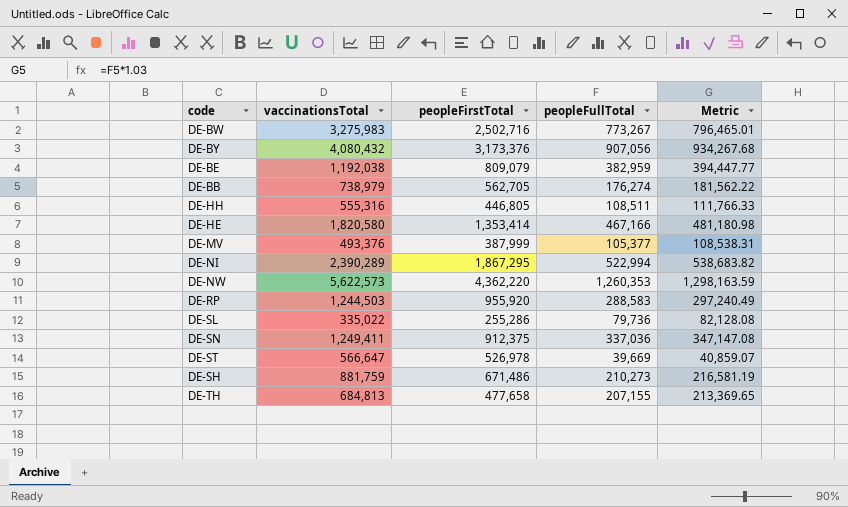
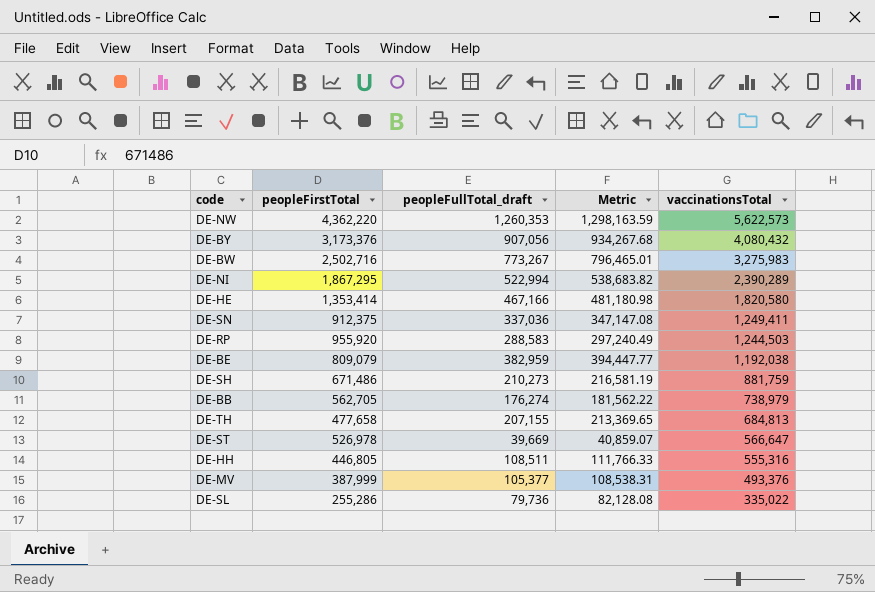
row order: none -> vaccinationsTotal descending
column name: peopleFullTotal -> peopleFullTotal_draft
column vaccinationsTotal | position: 2 -> 5

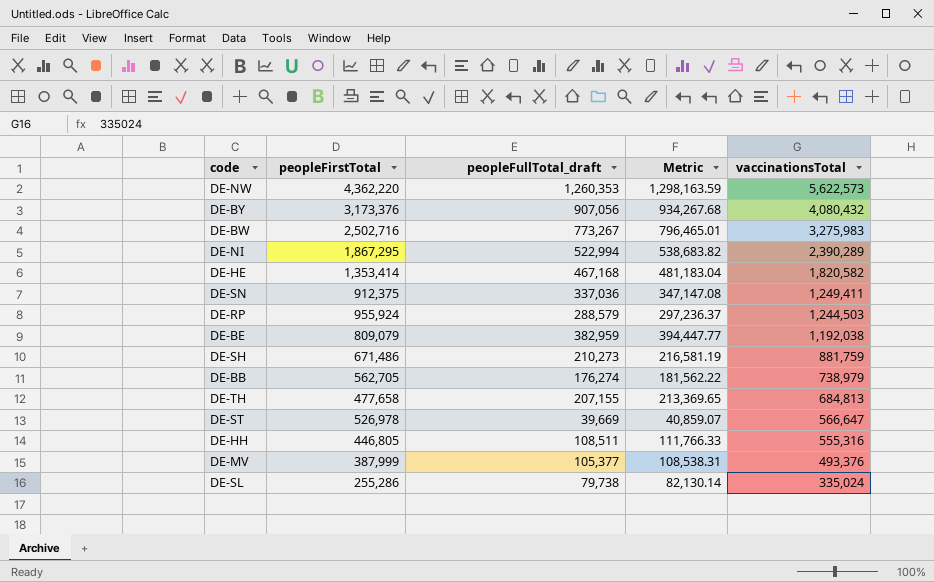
DE-HE | peopleFullTotal_draft: 467,166 -> 467,168
DE-HE | Metric: 481,180.98 -> 481,183.04
DE-HE | vaccinationsTotal: 1,820,580 -> 1,820,582
DE-RP | peopleFirstTotal: 955,920 -> 955,924
DE-RP | peopleFullTotal_draft: 288,583 -> 288,579
DE-RP | Metric: 297,240.49 -> 297,236.37
DE-SL | peopleFullTotal_draft: 79,736 -> 79,738
DE-SL | Metric: 82,128.08 -> 82,130.14
DE-SL | vaccinationsTotal: 335,022 -> 335,024

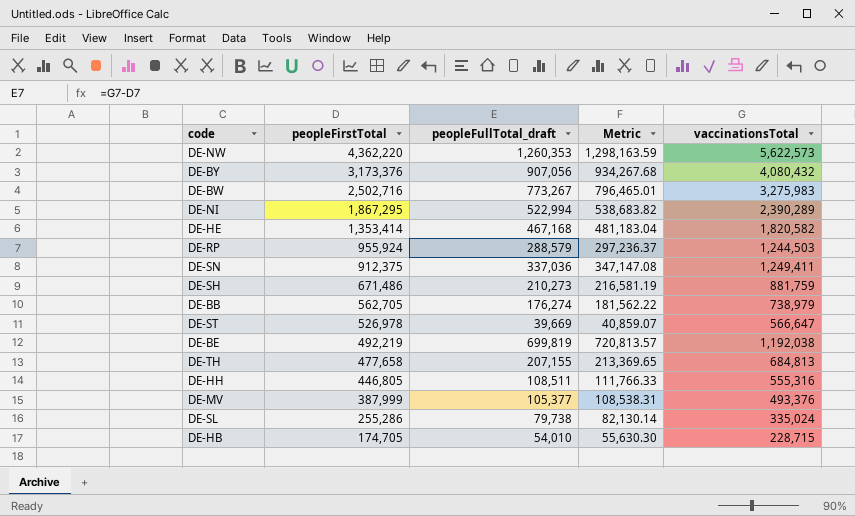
row order: vaccinationsTotal descending -> peopleFirstTotal descending
DE-BE | peopleFirstTotal: 809,079 -> 492,219
DE-BE | peopleFullTotal_draft: 382,959 -> 699,819
DE-BE | Metric: 394,447.77 -> 720,813.57
row DE-HB: none -> 174,705 | 54,010 | 55,630.30 | 228,715

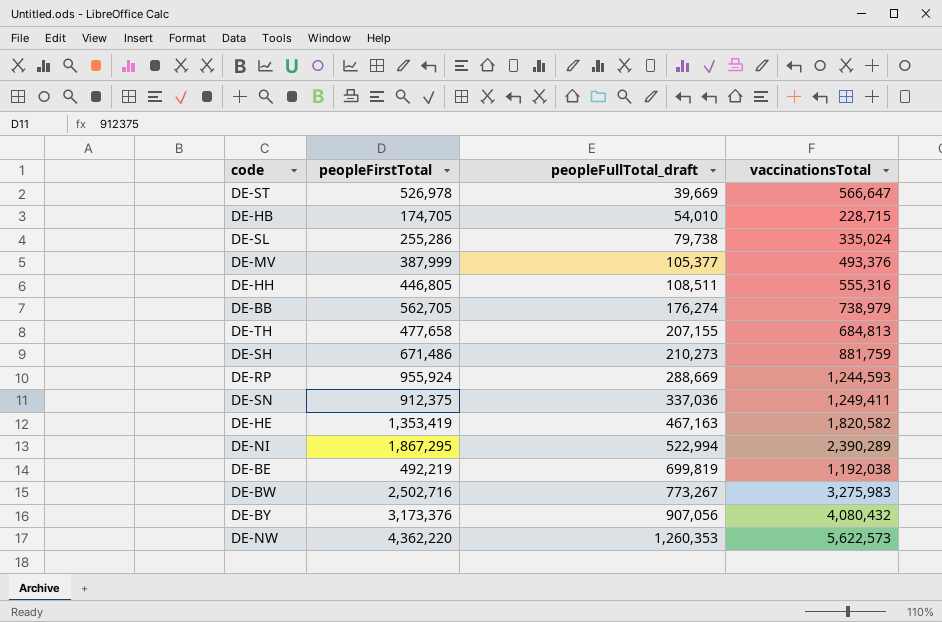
row order: peopleFirstTotal descending -> peopleFullTotal_draft ascending
column Metric | formula: [peopleFullTotal_draft] * 1.03 -> none
DE-RP | peopleFullTotal_draft: 288,579 -> 288,669
DE-RP | vaccinationsTotal: 1,244,503 -> 1,244,593
DE-HE | peopleFirstTotal: 1,353,414 -> 1,353,419
DE-HE | peopleFullTotal_draft: 467,168 -> 467,163

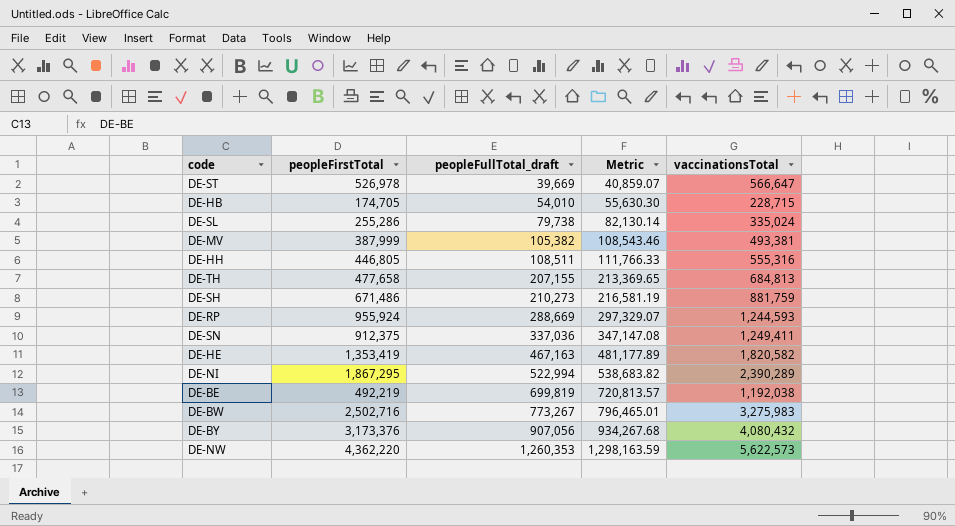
column Metric | formula: none -> [peopleFullTotal_draft] * 1.03
row DE-BB: 562,705 | 176,274 | 738,979 -> none
DE-MV | peopleFullTotal_draft: 105,377 -> 105,382
DE-MV | vaccinationsTotal: 493,376 -> 493,381

